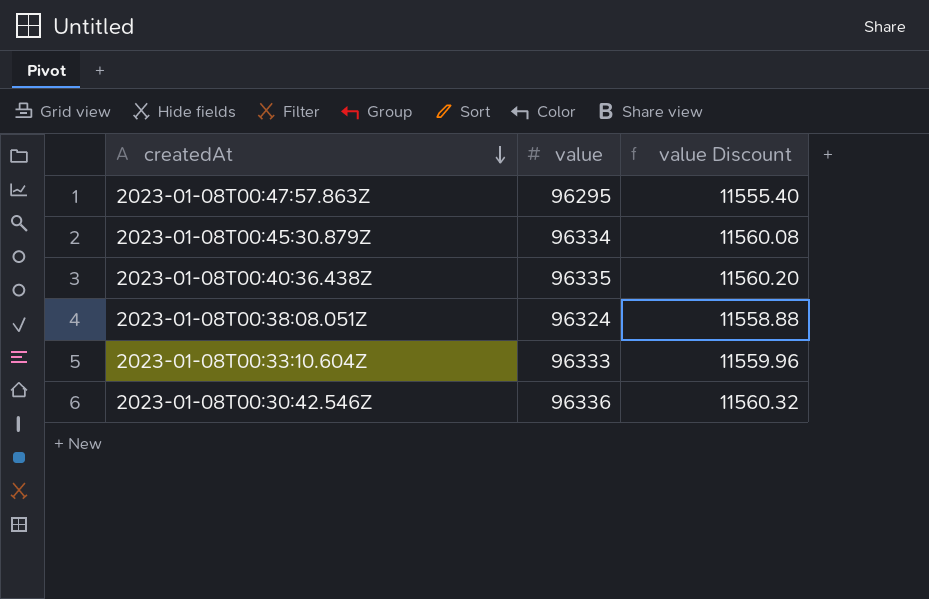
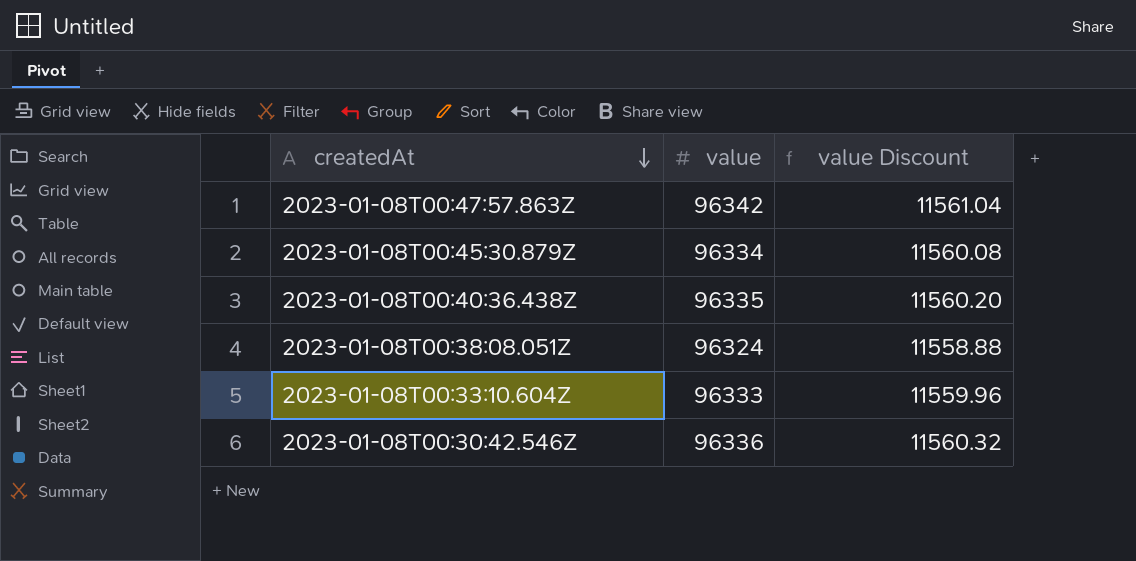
2023-01-08T00:47:57.863Z | value: 96295 -> 96342
2023-01-08T00:47:57.863Z | value Discount: 11555.40 -> 11561.04

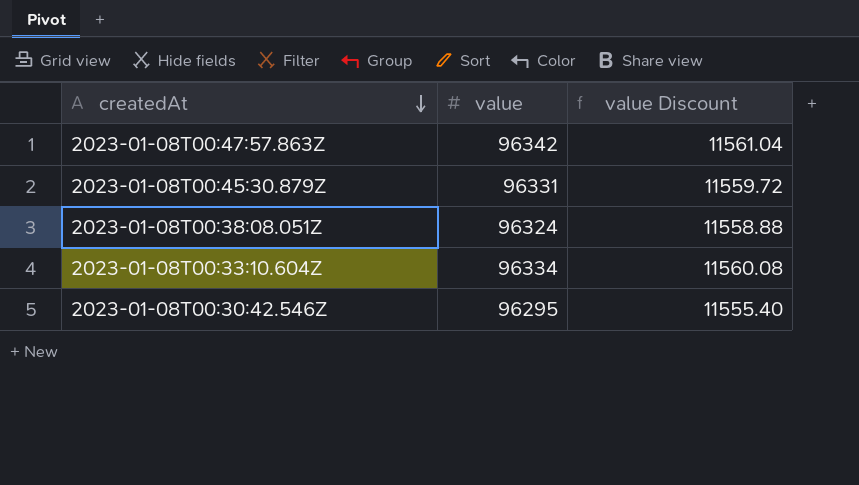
row 2023-01-08T00:40:36.438Z: 96335 | 11560.20 -> none
2023-01-08T00:45:30.879Z | value: 96334 -> 96331
2023-01-08T00:45:30.879Z | value Discount: 11560.08 -> 11559.72
2023-01-08T00:33:10.604Z | value: 96333 -> 96334
2023-01-08T00:33:10.604Z | value Discount: 11559.96 -> 11560.08
2023-01-08T00:30:42.546Z | value: 96336 -> 96295
2023-01-08T00:30:42.546Z | value Discount: 11560.32 -> 11555.40

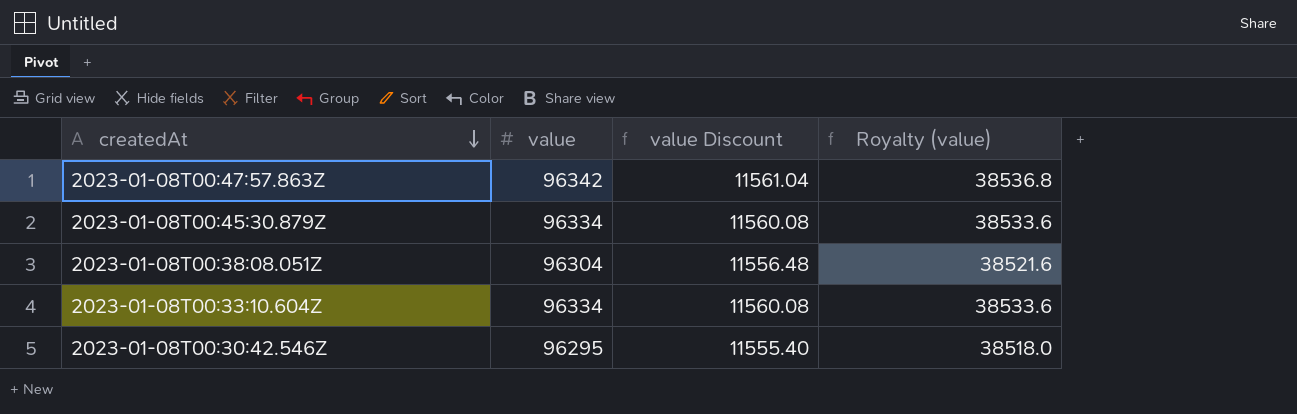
column Royalty (value) | formula: none -> [value] * 0.4
2023-01-08T00:45:30.879Z | value: 96331 -> 96334
2023-01-08T00:45:30.879Z | value Discount: 11559.72 -> 11560.08
2023-01-08T00:38:08.051Z | value: 96324 -> 96304
2023-01-08T00:38:08.051Z | value Discount: 11558.88 -> 11556.48

